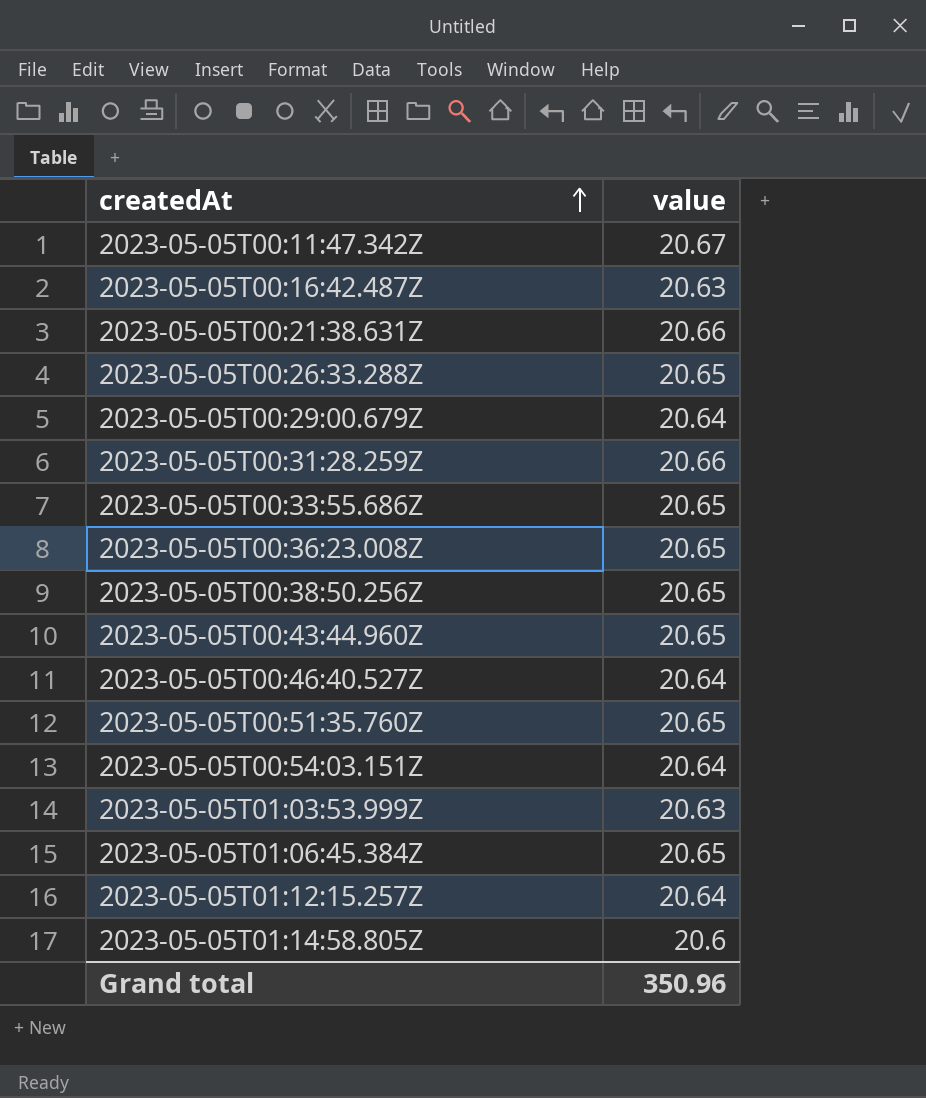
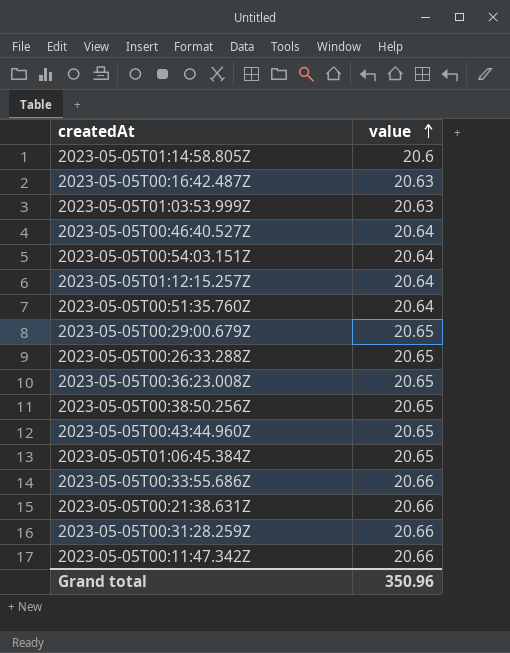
row order: createdAt ascending -> value ascending
2023-05-05T00:51:35.760Z | value: 20.65 -> 20.64
2023-05-05T00:29:00.679Z | value: 20.64 -> 20.65
2023-05-05T00:33:55.686Z | value: 20.65 -> 20.66
2023-05-05T00:11:47.342Z | value: 20.67 -> 20.66

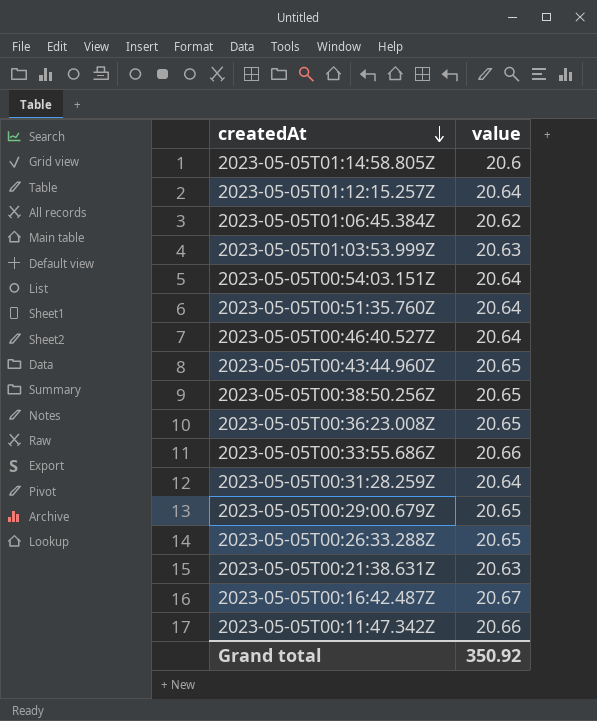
row order: value ascending -> createdAt descending
2023-05-05T01:06:45.384Z | value: 20.65 -> 20.62
2023-05-05T00:31:28.259Z | value: 20.66 -> 20.64
2023-05-05T00:21:38.631Z | value: 20.66 -> 20.63
2023-05-05T00:16:42.487Z | value: 20.63 -> 20.67
Grand total | value: 350.96 -> 350.92

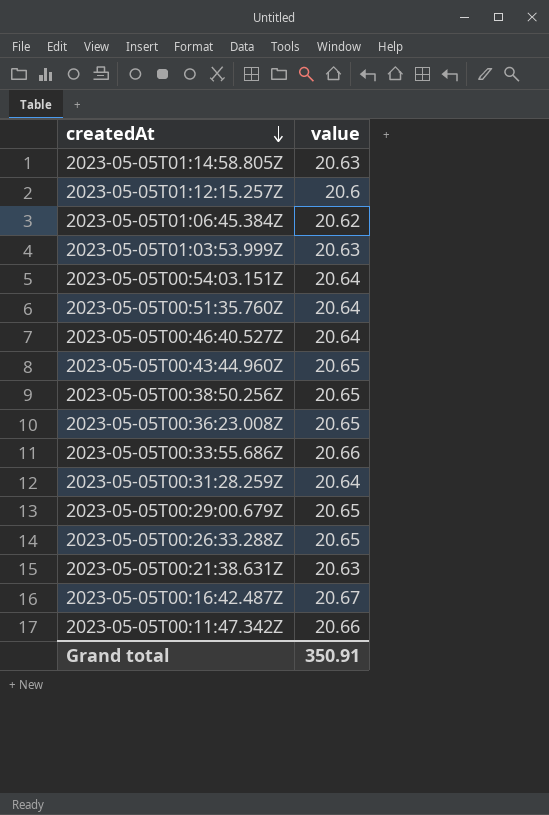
2023-05-05T01:14:58.805Z | value: 20.6 -> 20.63
2023-05-05T01:12:15.257Z | value: 20.64 -> 20.6
Grand total | value: 350.92 -> 350.91

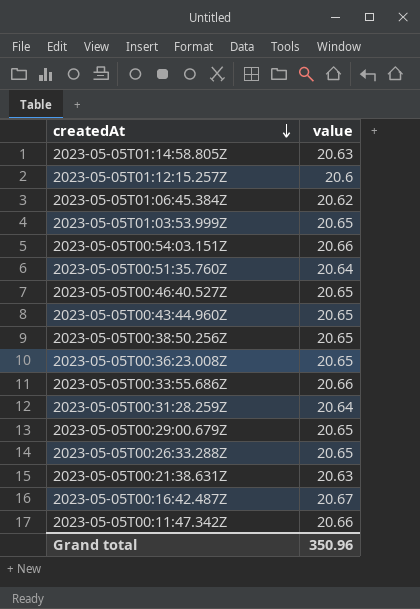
2023-05-05T01:03:53.999Z | value: 20.63 -> 20.65
2023-05-05T00:54:03.151Z | value: 20.64 -> 20.66
2023-05-05T00:46:40.527Z | value: 20.64 -> 20.65
Grand total | value: 350.91 -> 350.96

